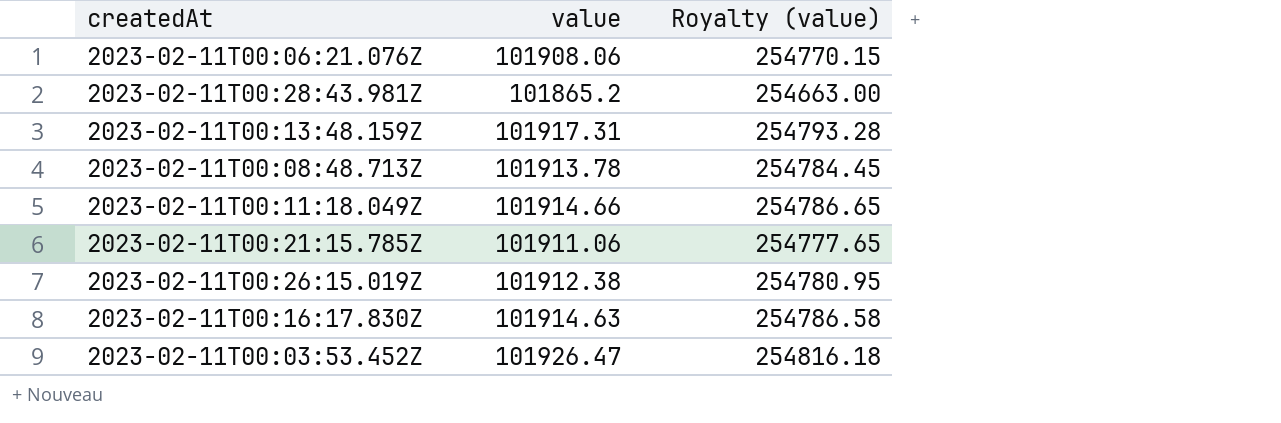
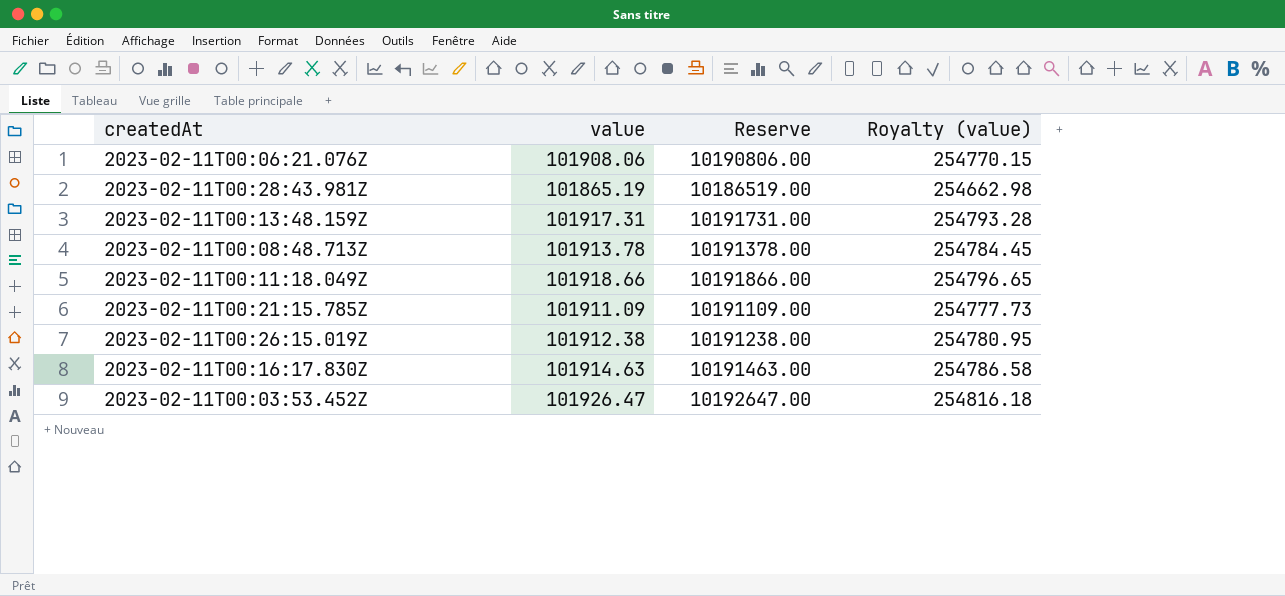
column Reserve | formula: none -> [value] * 100
2023-02-11T00:28:43.981Z | value: 101865.2 -> 101865.19
2023-02-11T00:28:43.981Z | Royalty (value): 254663.00 -> 254662.98
2023-02-11T00:11:18.049Z | value: 101914.66 -> 101918.66
2023-02-11T00:11:18.049Z | Royalty (value): 254786.65 -> 254796.65
2023-02-11T00:21:15.785Z | value: 101911.06 -> 101911.09
2023-02-11T00:21:15.785Z | Royalty (value): 254777.65 -> 254777.73

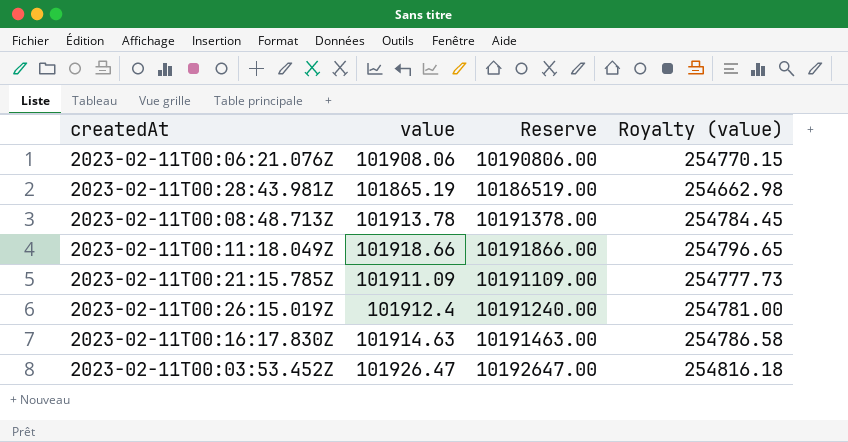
row 2023-02-11T00:13:48.159Z: 101917.31 | 10191731.00 | 254793.28 -> none
2023-02-11T00:26:15.019Z | value: 101912.38 -> 101912.4
2023-02-11T00:26:15.019Z | Reserve: 10191238.00 -> 10191240.00
2023-02-11T00:26:15.019Z | Royalty (value): 254780.95 -> 254781.00

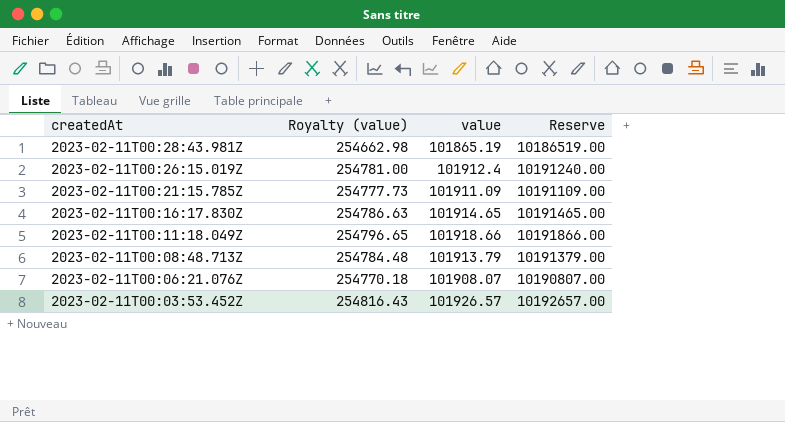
row order: none -> createdAt descending
column Royalty (value) | position: 4 -> 2
2023-02-11T00:16:17.830Z | Royalty (value): 254786.58 -> 254786.63
2023-02-11T00:16:17.830Z | value: 101914.63 -> 101914.65
2023-02-11T00:16:17.830Z | Reserve: 10191463.00 -> 10191465.00
2023-02-11T00:08:48.713Z | Royalty (value): 254784.45 -> 254784.48
2023-02-11T00:08:48.713Z | value: 101913.78 -> 101913.79
2023-02-11T00:08:48.713Z | Reserve: 10191378.00 -> 10191379.00
2023-02-11T00:06:21.076Z | Royalty (value): 254770.15 -> 254770.18
2023-02-11T00:06:21.076Z | value: 101908.06 -> 101908.07
2023-02-11T00:06:21.076Z | Reserve: 10190806.00 -> 10190807.00
2023-02-11T00:03:53.452Z | Royalty (value): 254816.18 -> 254816.43
2023-02-11T00:03:53.452Z | value: 101926.47 -> 101926.57
2023-02-11T00:03:53.452Z | Reserve: 10192647.00 -> 10192657.00

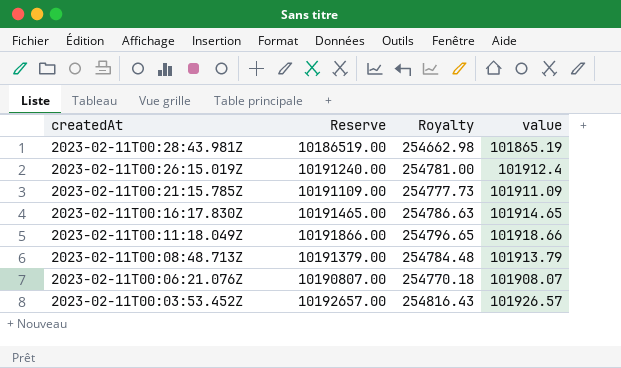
column Reserve | position: 4 -> 2
column name: Royalty (value) -> Royalty

